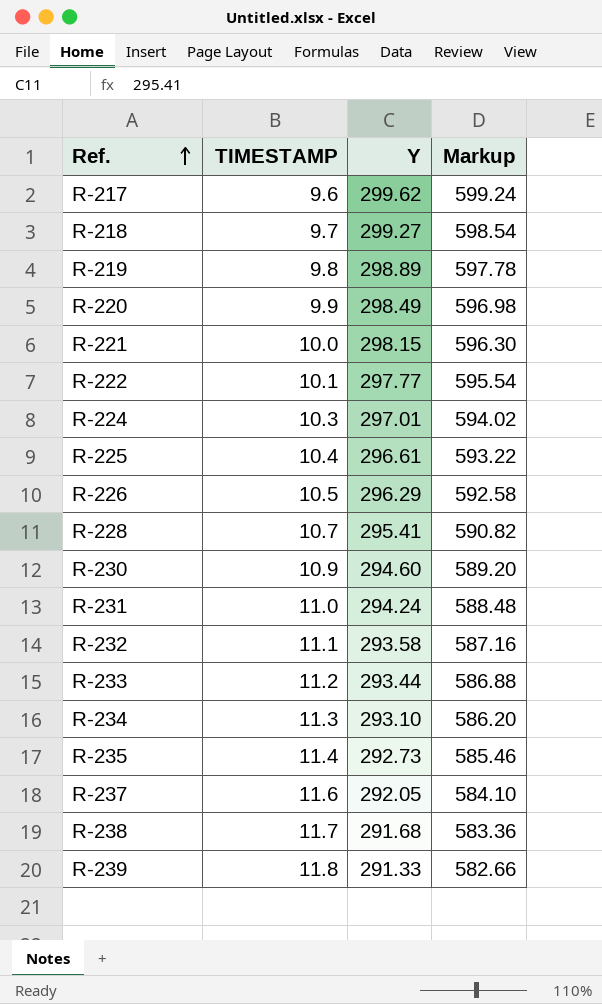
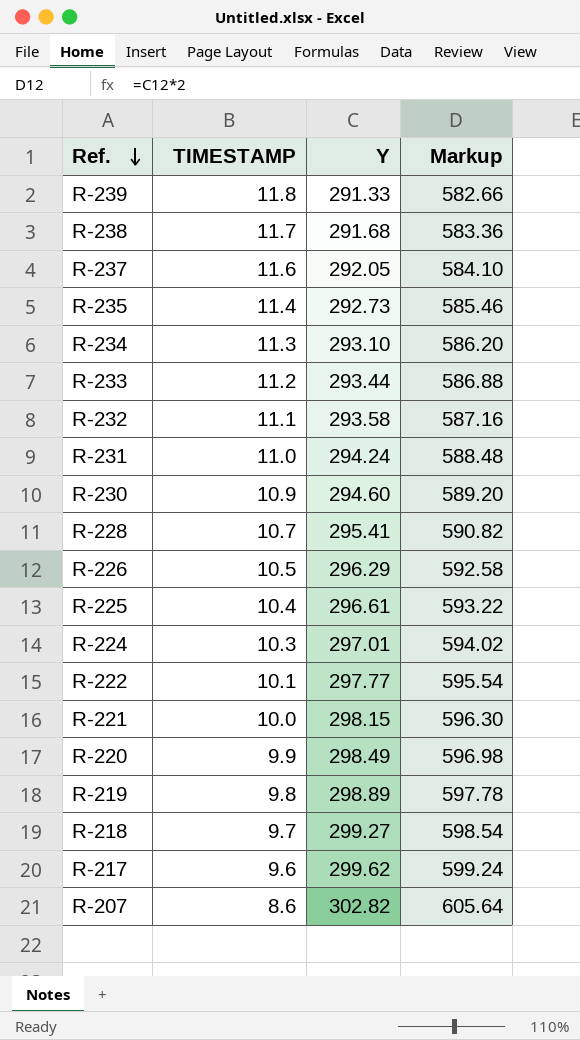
row order: Ref. ascending -> Ref. descending
row R-207: none -> 8.6 | 302.82 | 605.64

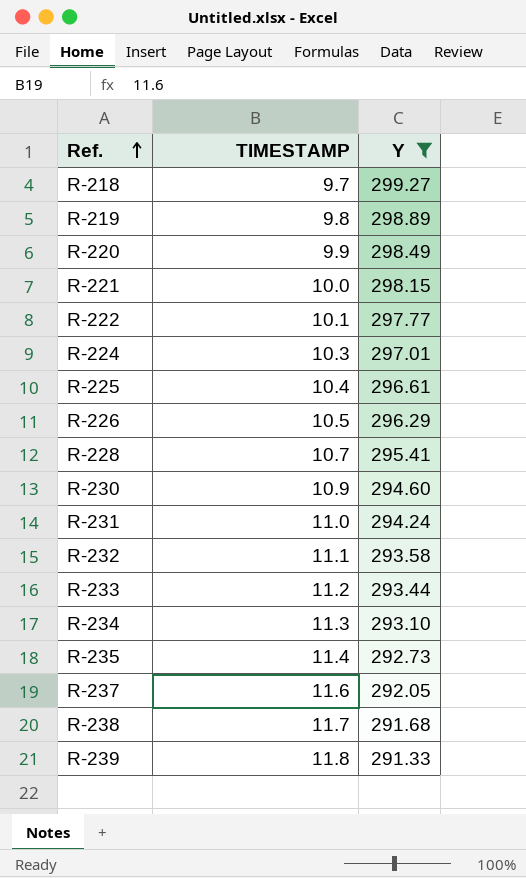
filter: none -> Y <= 299.27
row order: Ref. descending -> Ref. ascending
column Markup | formula: [Y] * 2 -> none

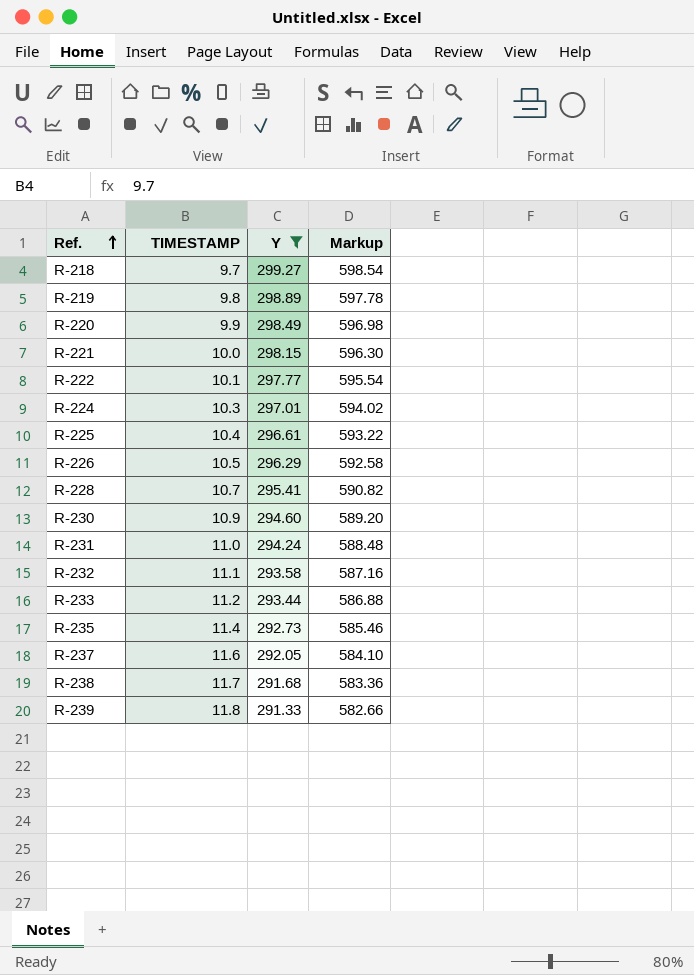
column Markup | formula: none -> [Y] * 2
row R-234: 11.3 | 293.10 -> none

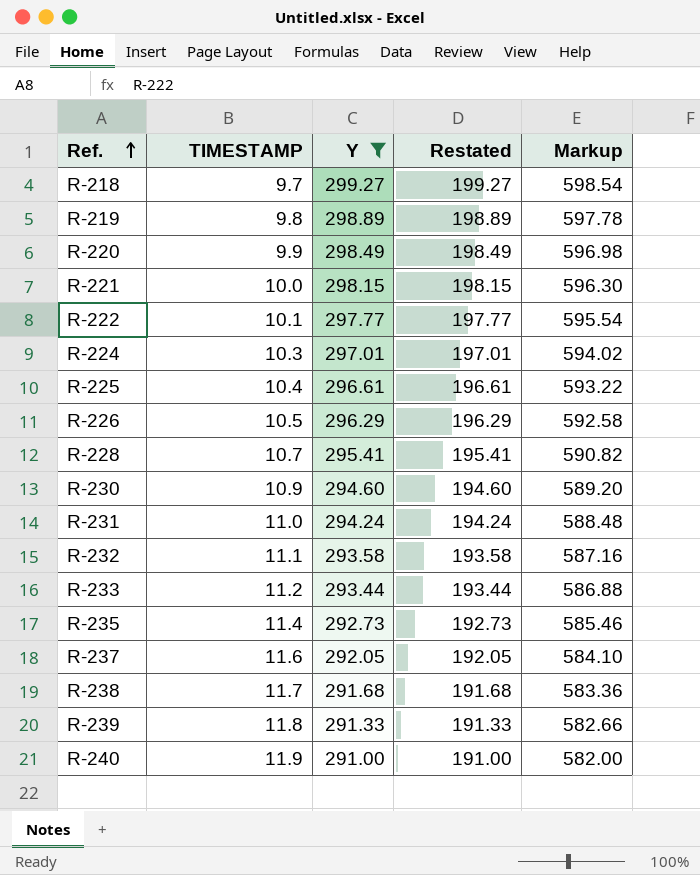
column Restated | formula: none -> [Y] - 100
row R-240: none -> 11.9 | 291.00 | 191.00 | 582.00

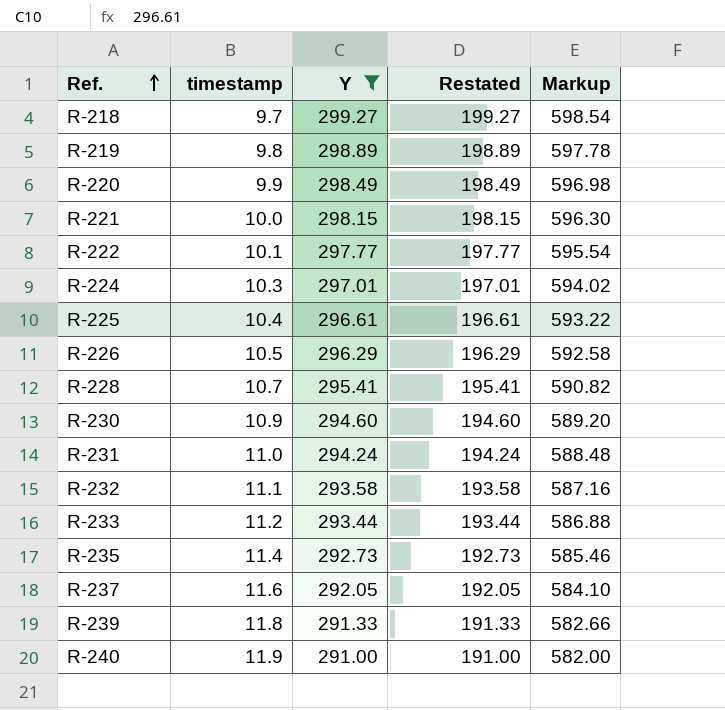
column name: TIMESTAMP -> timestamp
row R-238: 11.7 | 291.68 | 191.68 | 583.36 -> none

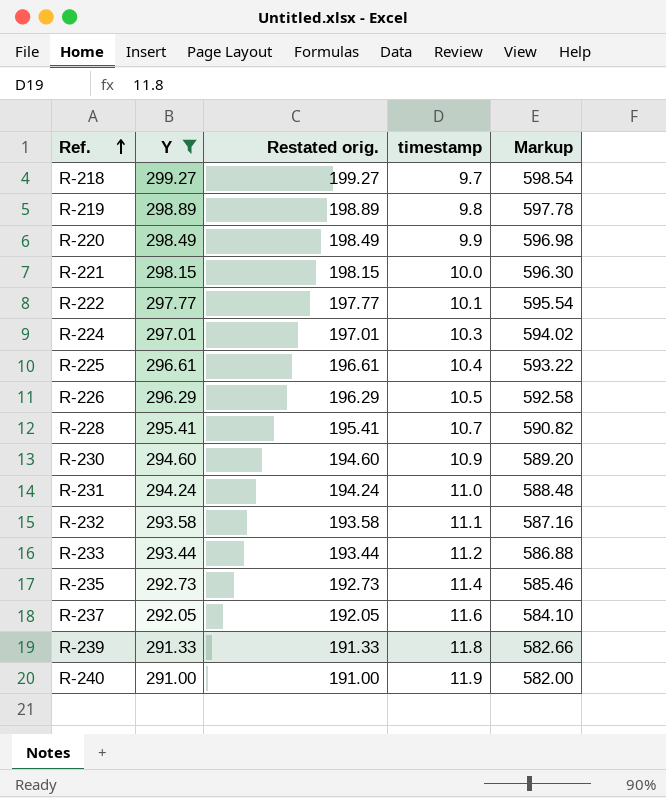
column name: Restated -> Restated orig.
column timestamp | position: 2 -> 4

